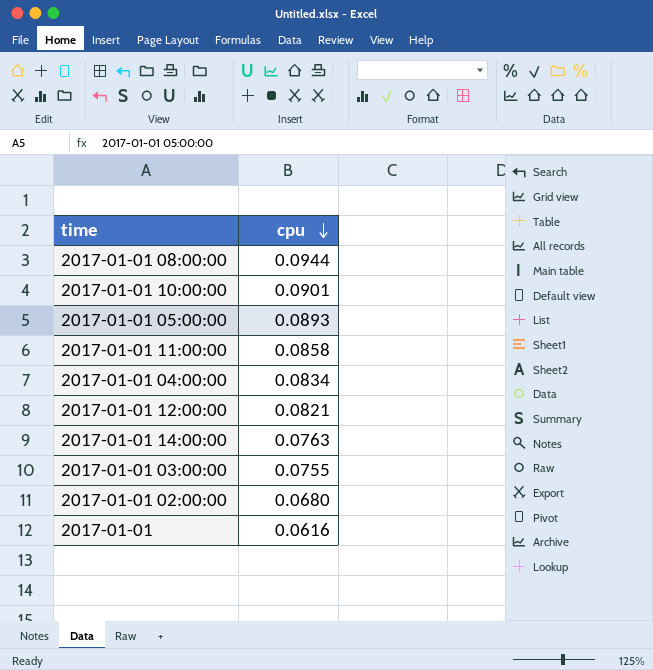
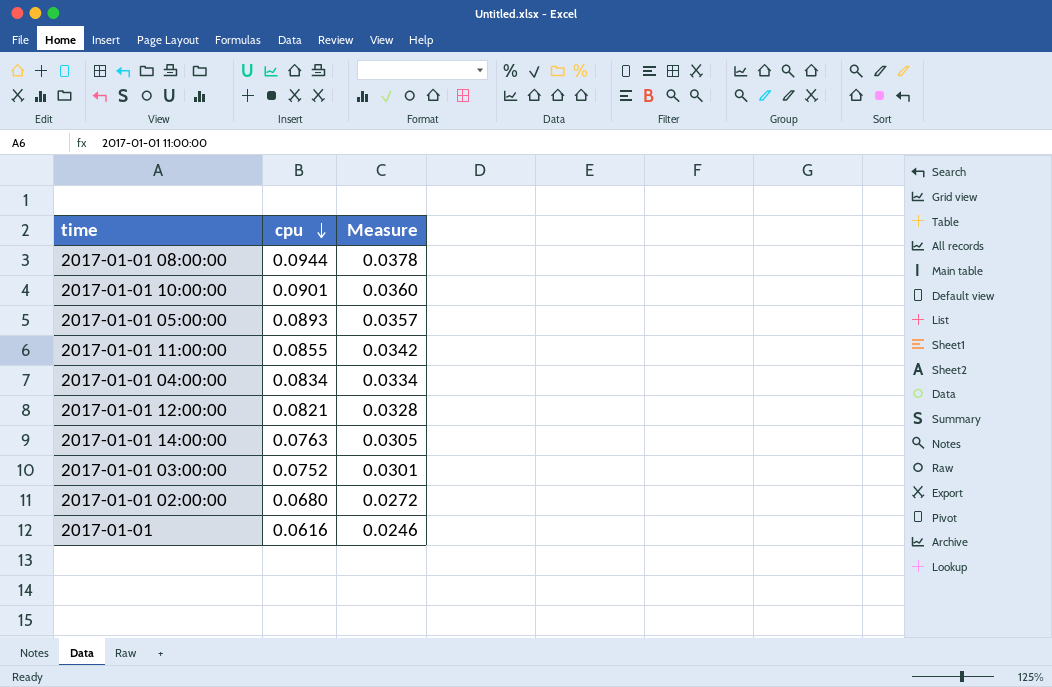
column Measure | formula: none -> [cpu] * 0.4
2017-01-01 11:00:00 | cpu: 0.0858 -> 0.0855
2017-01-01 03:00:00 | cpu: 0.0755 -> 0.0752

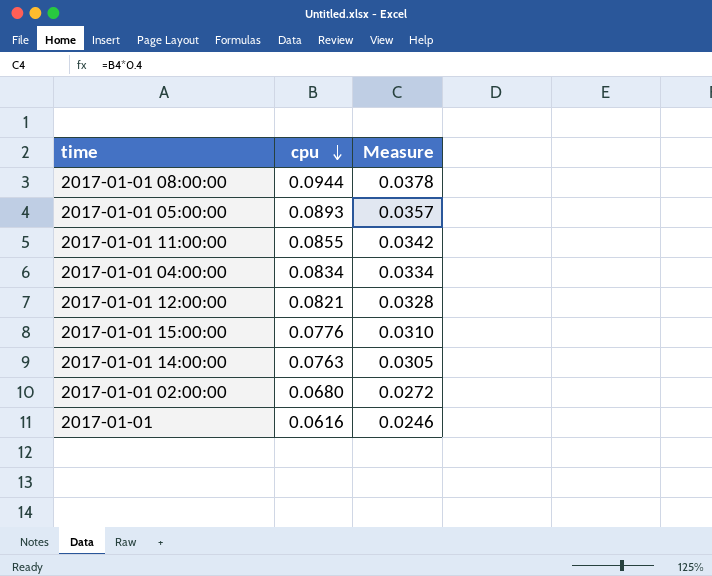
row 2017-01-01 10:00:00: 0.0901 | 0.0360 -> none
row 2017-01-01 03:00:00: 0.0752 | 0.0301 -> none
row 2017-01-01 15:00:00: none -> 0.0776 | 0.0310

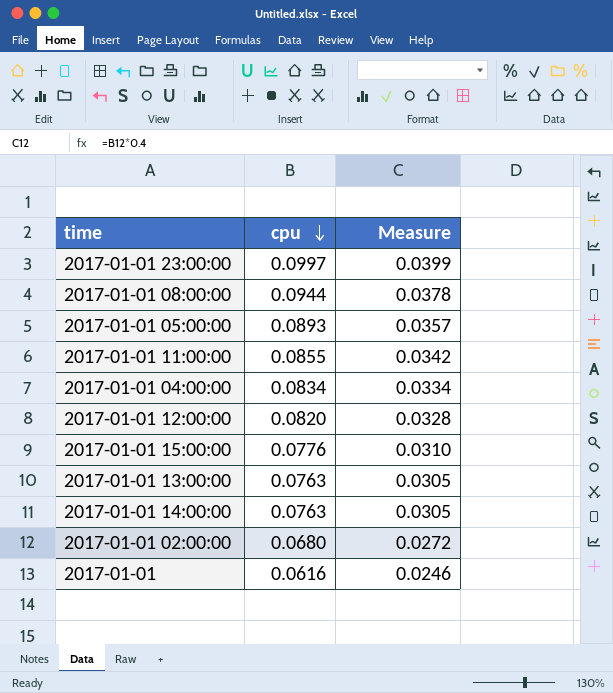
row 2017-01-01 23:00:00: none -> 0.0997 | 0.0399
2017-01-01 12:00:00 | cpu: 0.0821 -> 0.0820
row 2017-01-01 13:00:00: none -> 0.0763 | 0.0305

